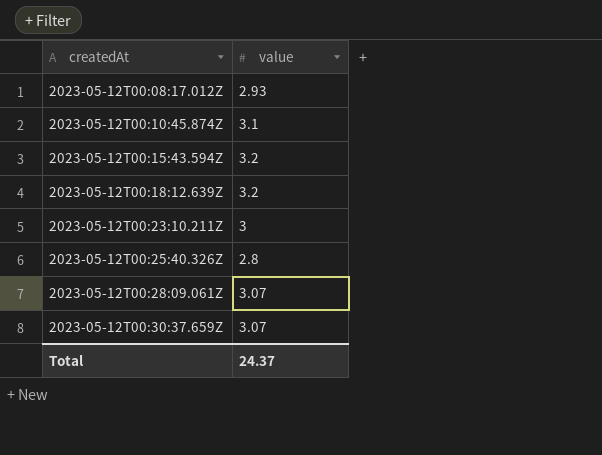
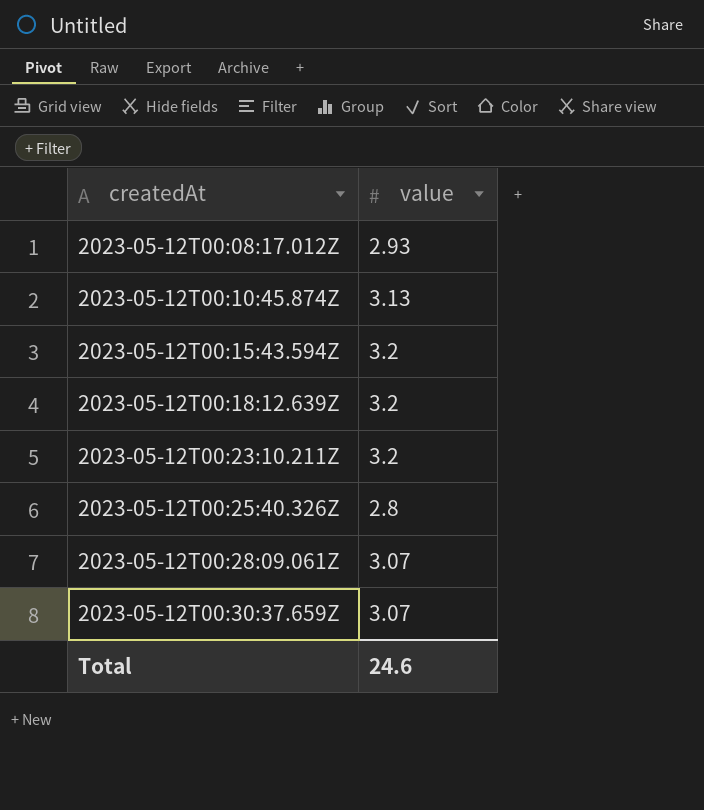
2023-05-12T00:10:45.874Z | value: 3.1 -> 3.13
2023-05-12T00:23:10.211Z | value: 3 -> 3.2
Total | value: 24.37 -> 24.6

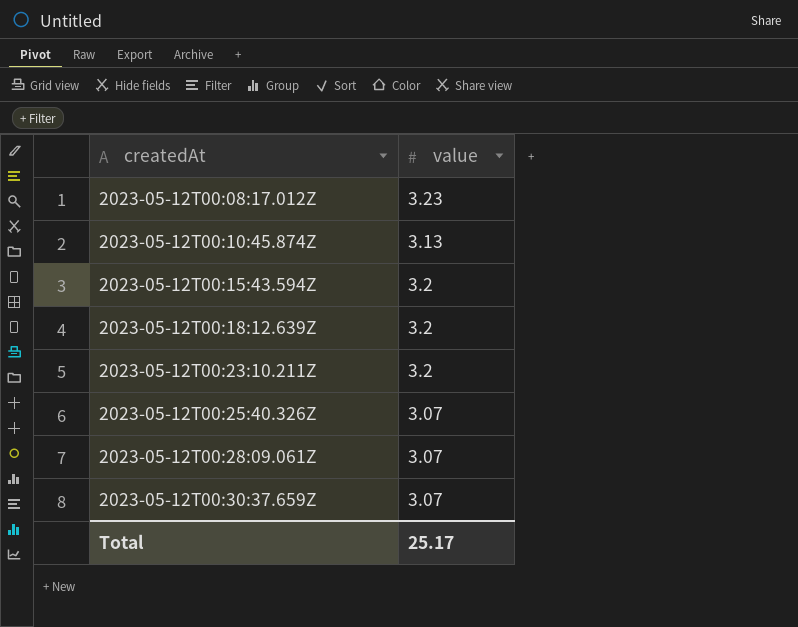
2023-05-12T00:08:17.012Z | value: 2.93 -> 3.23
2023-05-12T00:25:40.326Z | value: 2.8 -> 3.07
Total | value: 24.6 -> 25.17

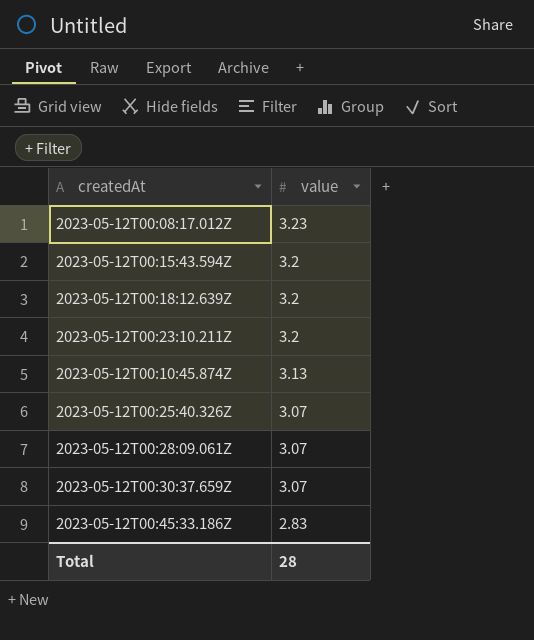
row order: createdAt ascending -> value descending
row 2023-05-12T00:45:33.186Z: none -> 2.83
Total | value: 25.17 -> 28

